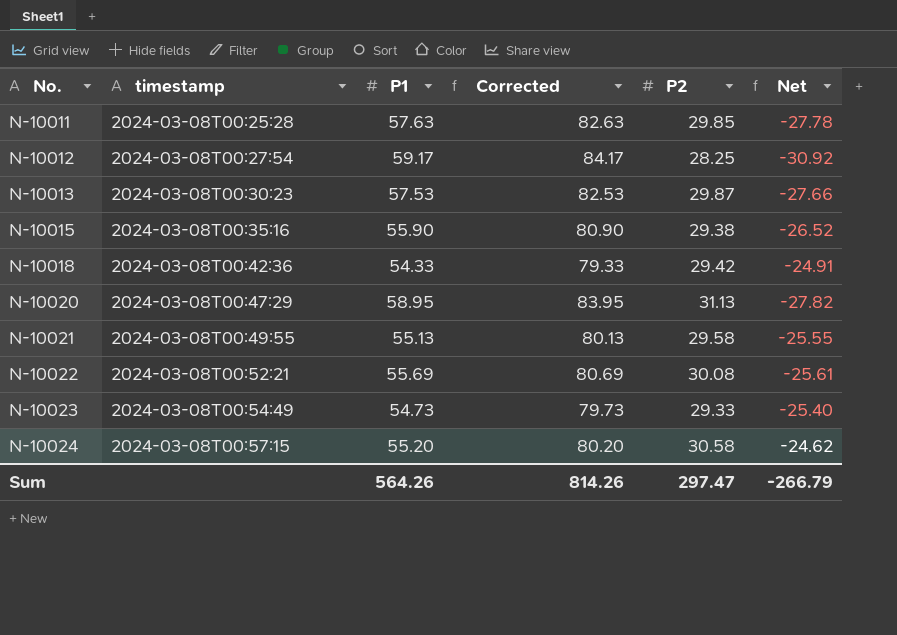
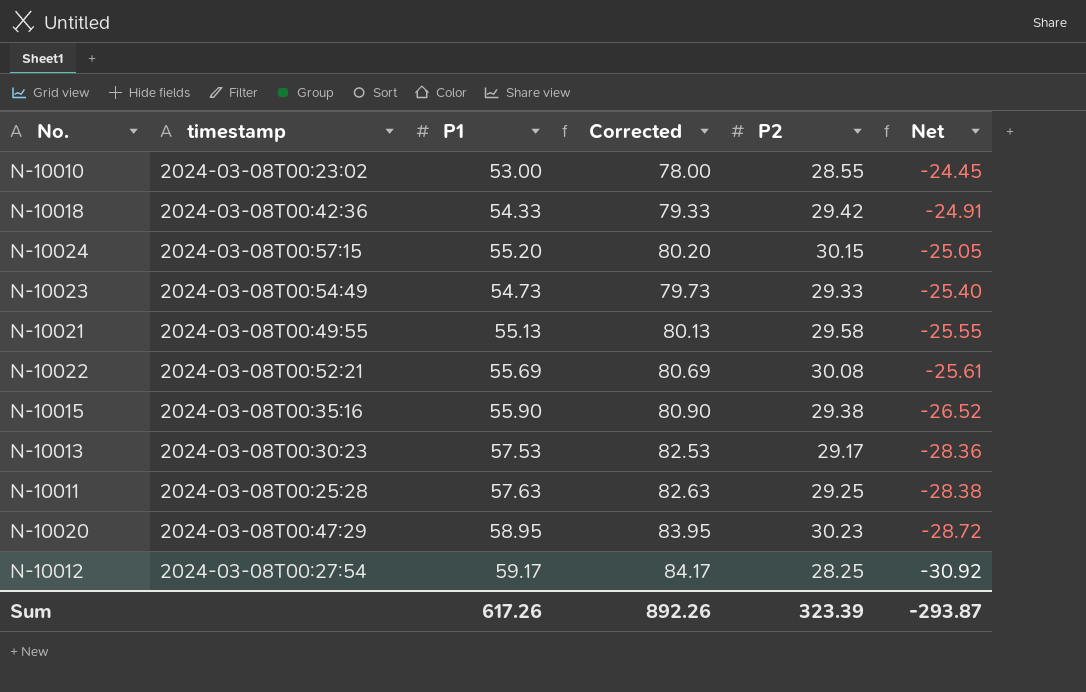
row order: No. ascending -> Net descending
row N-10010: none -> 2024-03-08T00:23:02 | 53.00 | 78.00 | 28.55 | -24.45
N-10024 | P2: 30.58 -> 30.15
N-10024 | Net: -24.62 -> -25.05
N-10013 | P2: 29.87 -> 29.17
N-10013 | Net: -27.66 -> -28.36
N-10011 | P2: 29.85 -> 29.25
N-10011 | Net: -27.78 -> -28.38
N-10020 | P2: 31.13 -> 30.23
N-10020 | Net: -27.82 -> -28.72
Sum | P1: 564.26 -> 617.26
Sum | Corrected: 814.26 -> 892.26
Sum | P2: 297.47 -> 323.39
Sum | Net: -266.79 -> -293.87

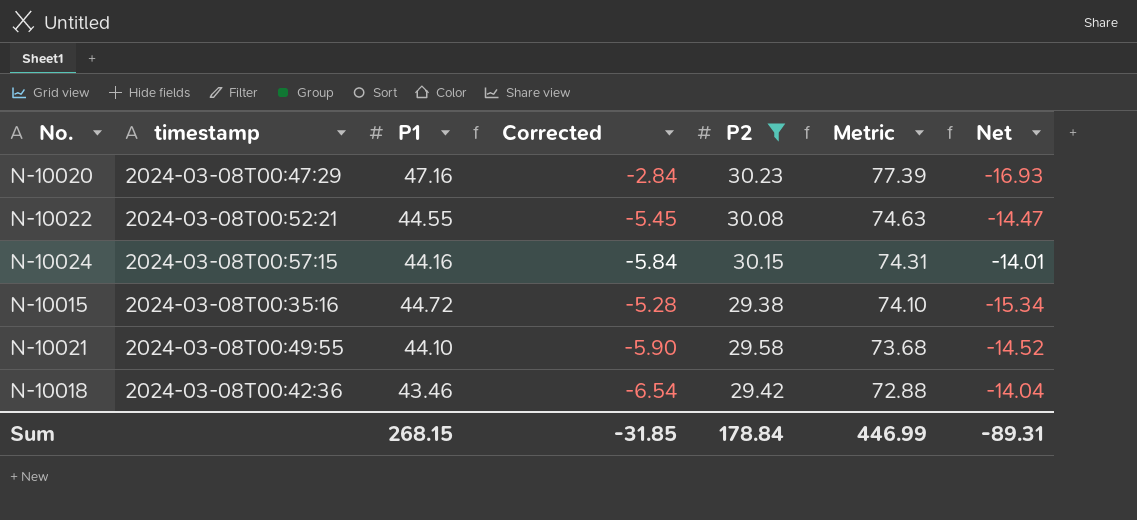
filter: none -> P2 >= 29.38
row order: Net descending -> Metric descending
column Corrected | formula: [P1] + 25 -> [P1] - 50
column Metric | formula: none -> [P1] + [P2]
N-10020 | P1: 58.95 -> 47.16
N-10020 | Net: -28.72 -> -16.93
N-10022 | P1: 55.69 -> 44.55
N-10022 | Net: -25.61 -> -14.47
N-10024 | P1: 55.20 -> 44.16
N-10024 | Net: -25.05 -> -14.01
N-10015 | P1: 55.90 -> 44.72
N-10015 | Net: -26.52 -> -15.34
N-10021 | P1: 55.13 -> 44.10
N-10021 | Net: -25.55 -> -14.52
N-10018 | P1: 54.33 -> 43.46
N-10018 | Net: -24.91 -> -14.04
Sum | P1: 617.26 -> 268.15
Sum | Corrected: 892.26 -> -31.85
Sum | P2: 323.39 -> 178.84
Sum | Net: -293.87 -> -89.31

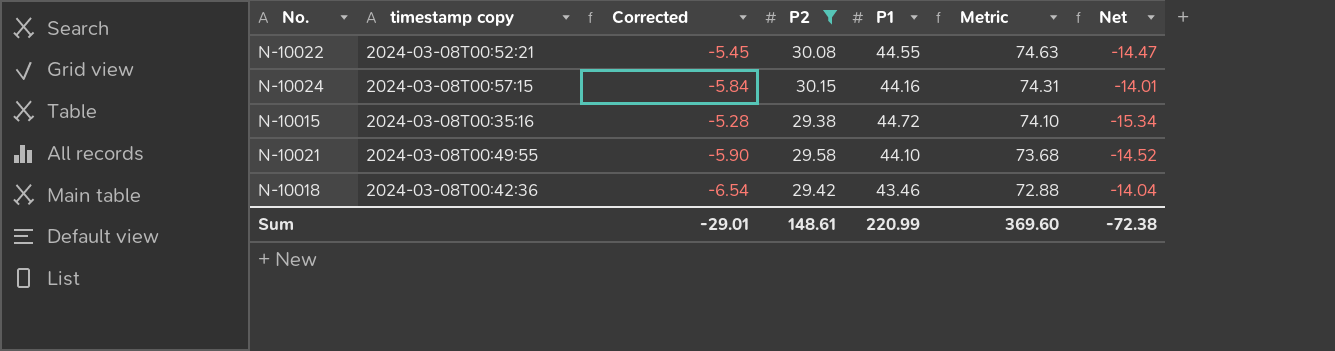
column name: timestamp -> timestamp copy
column P1 | position: 3 -> 5
row N-10020: 2024-03-08T00:47:29 | 47.16 | -2.84 | 30.23 | 77.39 | -16.93 -> none
Sum | Corrected: -31.85 -> -29.01
Sum | P2: 178.84 -> 148.61
Sum | P1: 268.15 -> 220.99
Sum | Metric: 446.99 -> 369.60
Sum | Net: -89.31 -> -72.38

